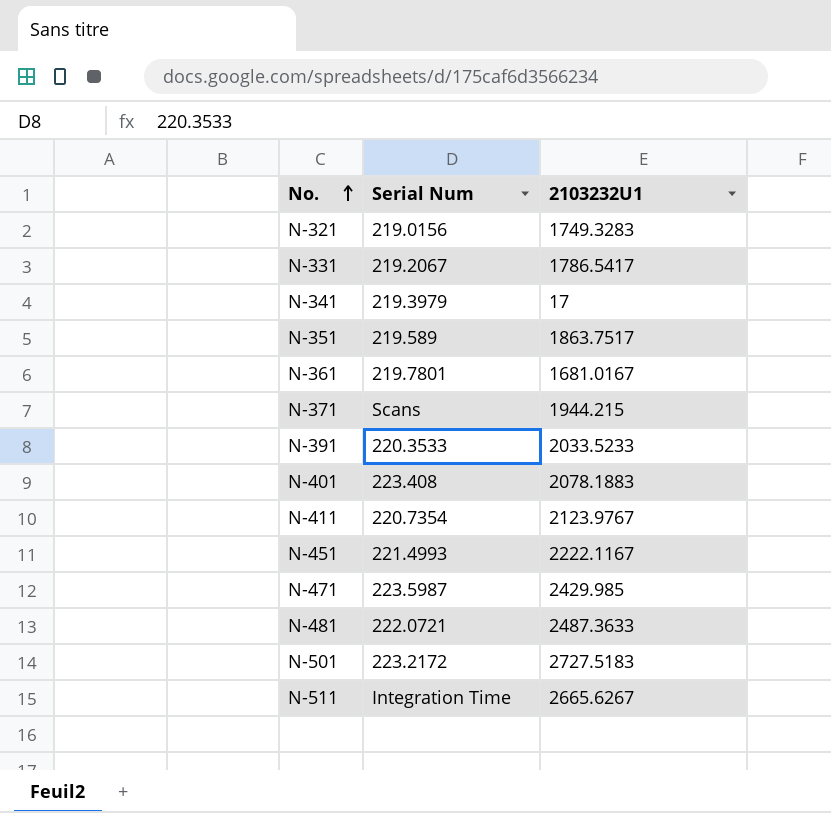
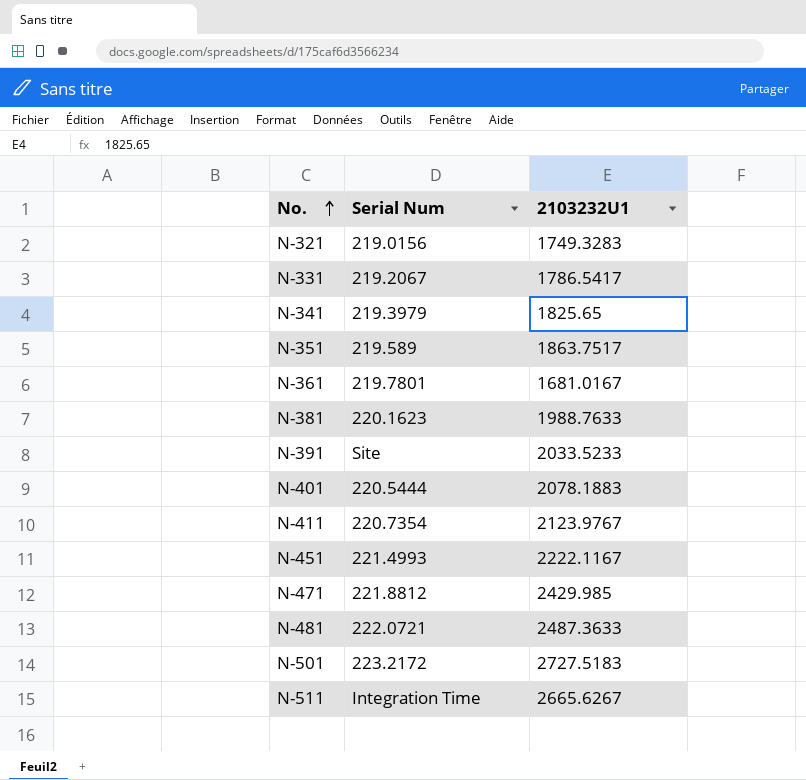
row N-371: Scans | 1944.215 -> none
N-341 | 2103232U1: 17 -> 1825.65
row N-381: none -> 220.1623 | 1988.7633
N-391 | Serial Num: 220.3533 -> Site
N-401 | Serial Num: 223.408 -> 220.5444
N-471 | Serial Num: 223.5987 -> 221.8812

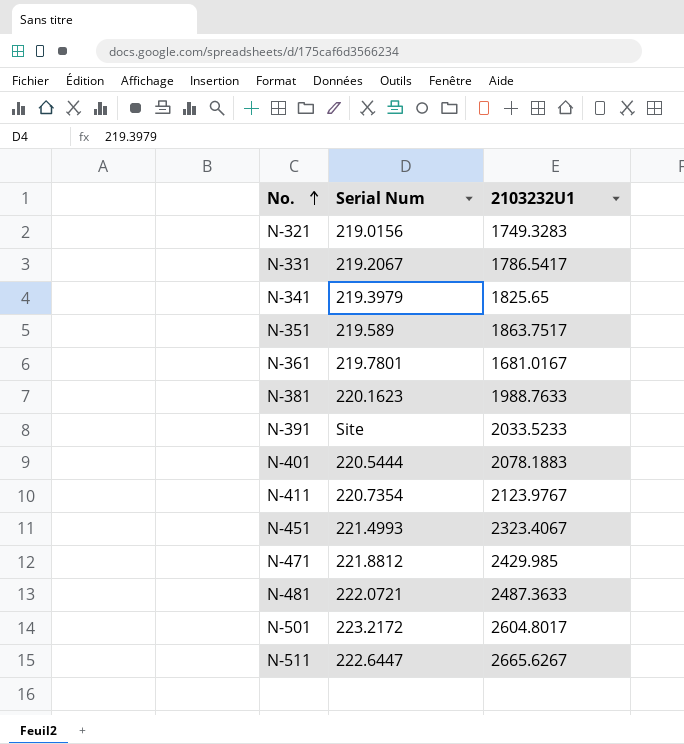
N-451 | 2103232U1: 2222.1167 -> 2323.4067
N-501 | 2103232U1: 2727.5183 -> 2604.8017
N-511 | Serial Num: Integration Time -> 222.6447

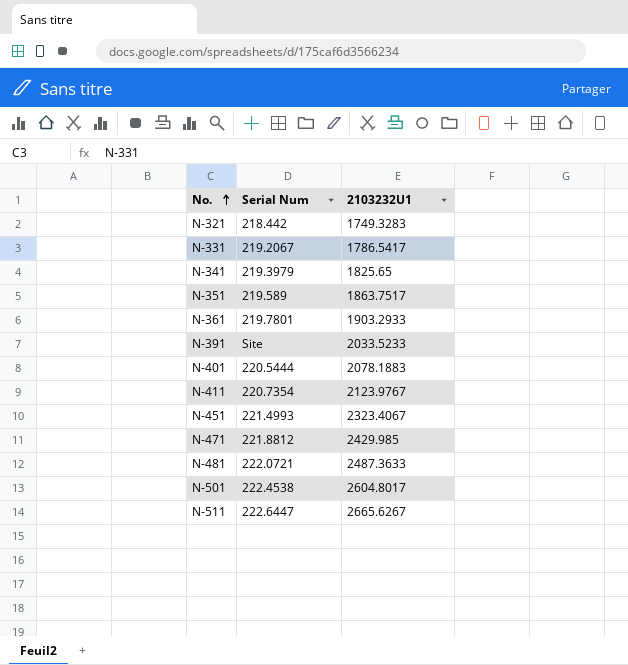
row N-381: 220.1623 | 1988.7633 -> none
N-321 | Serial Num: 219.0156 -> 218.442
N-361 | 2103232U1: 1681.0167 -> 1903.2933
N-501 | Serial Num: 223.2172 -> 222.4538

